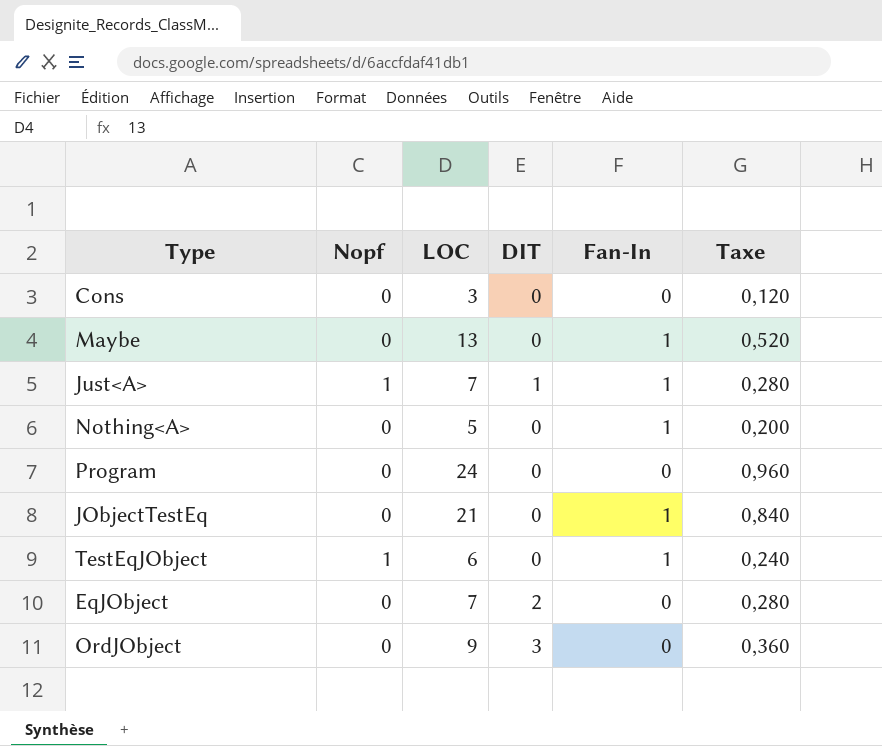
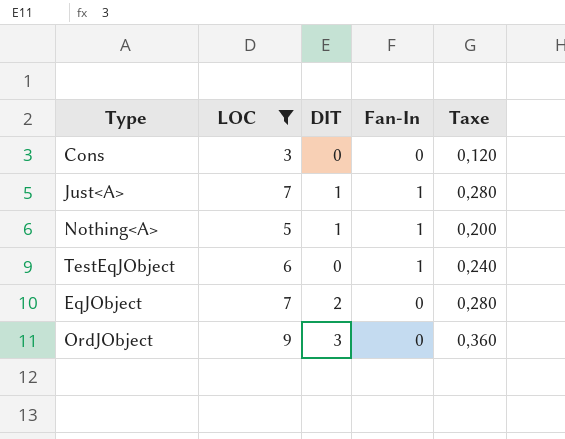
filter: none -> LOC <= 9
column Nopf | position: 2 -> none
Nothing<A> | DIT: 0 -> 1

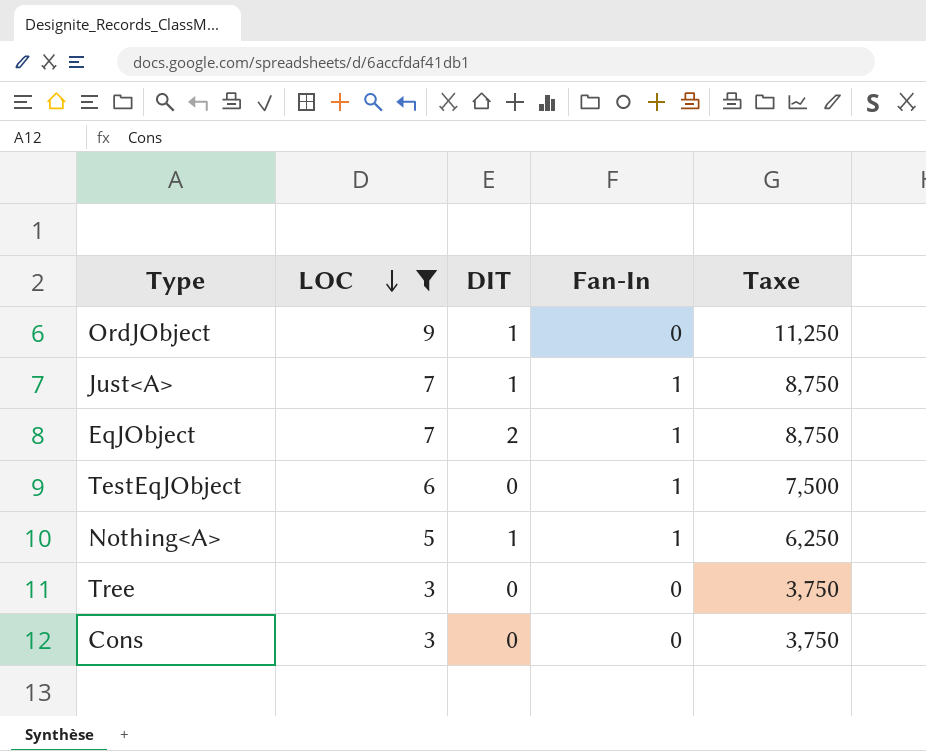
row order: none -> LOC descending
column Taxe | formula: [LOC] * 0,04 -> [LOC] * 1,25
OrdJObject | DIT: 3 -> 1
EqJObject | Fan-In: 0 -> 1
row Tree: none -> 3 | 0 | 0 | 3,750

